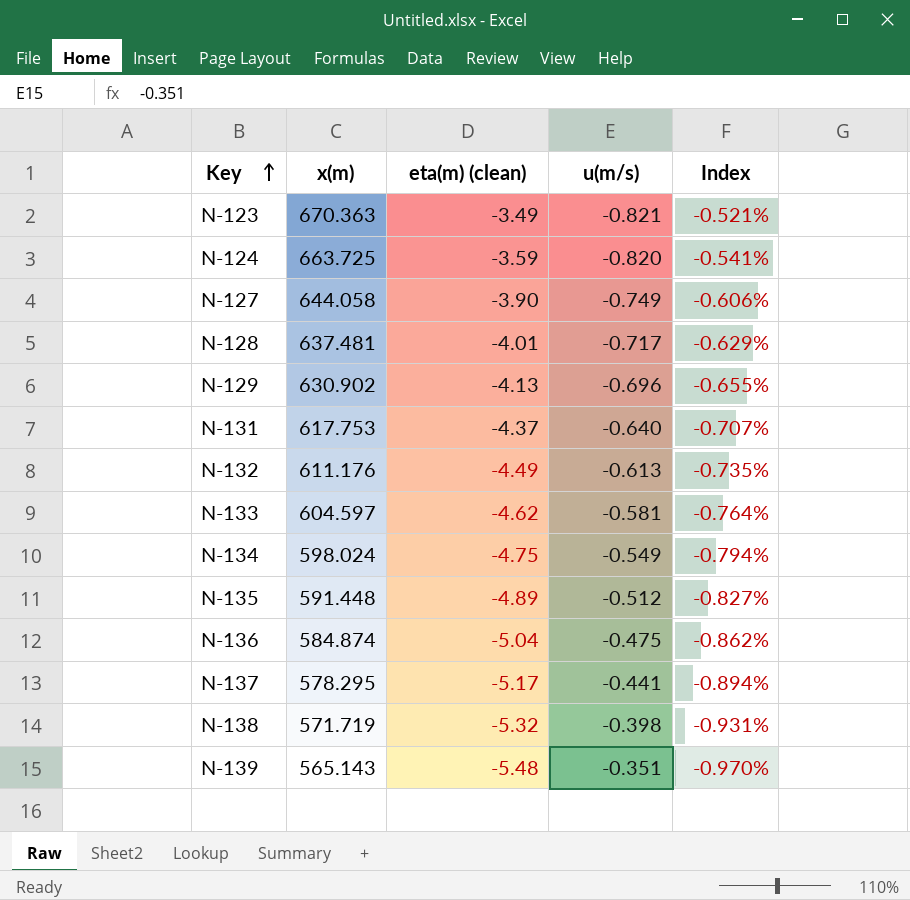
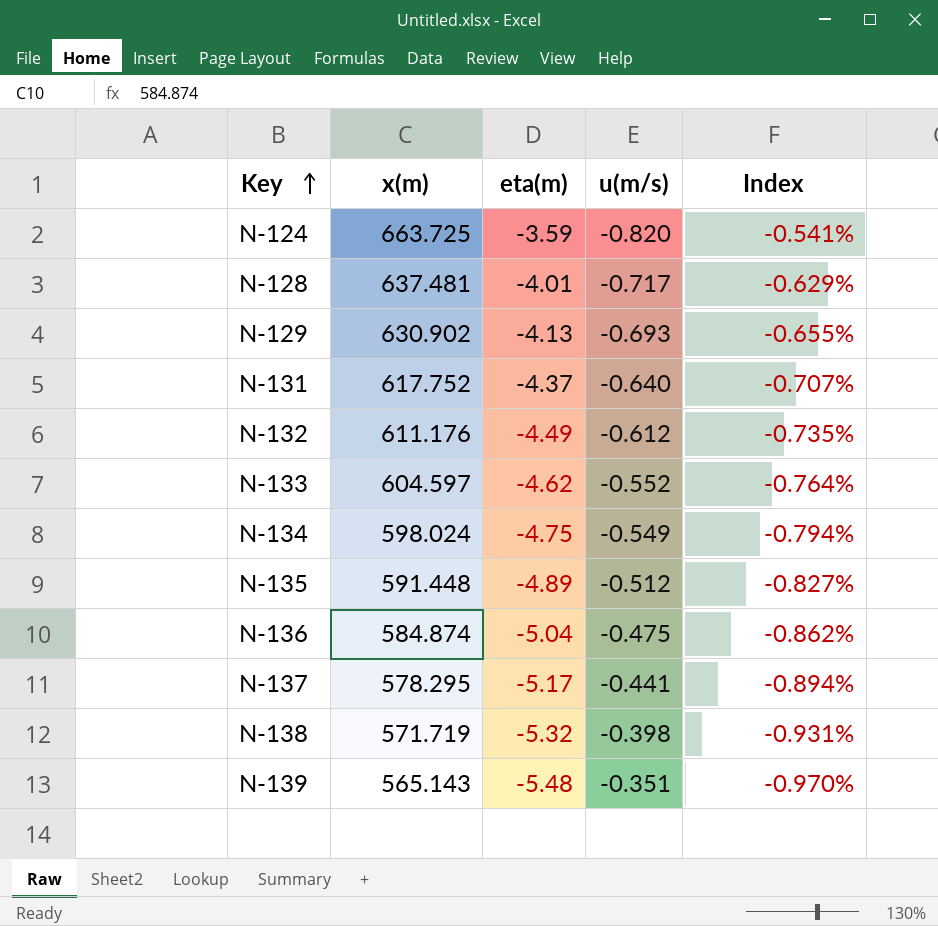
column name: eta(m) (clean) -> eta(m)
row N-123: 670.363 | -3.49 | -0.821 | -0.521% -> none
row N-127: 644.058 | -3.90 | -0.749 | -0.606% -> none
N-129 | u(m/s): -0.696 -> -0.693
N-131 | x(m): 617.753 -> 617.752
N-132 | u(m/s): -0.613 -> -0.612
N-133 | u(m/s): -0.581 -> -0.552

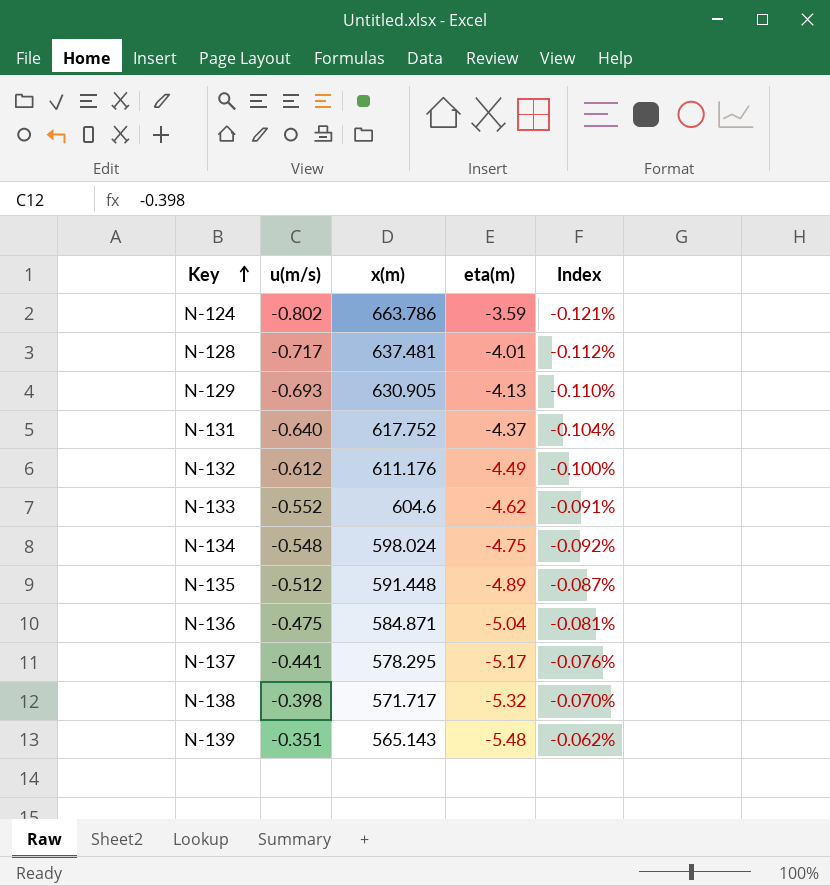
column u(m/s) | position: 4 -> 2
column Index | formula: [eta(m)] / [x(m)] -> [u(m/s)] / [x(m)]
N-124 | u(m/s): -0.820 -> -0.802
N-124 | x(m): 663.725 -> 663.786
N-129 | x(m): 630.902 -> 630.905
N-133 | x(m): 604.597 -> 604.6
N-134 | u(m/s): -0.549 -> -0.548
N-136 | x(m): 584.874 -> 584.871
N-138 | x(m): 571.719 -> 571.717

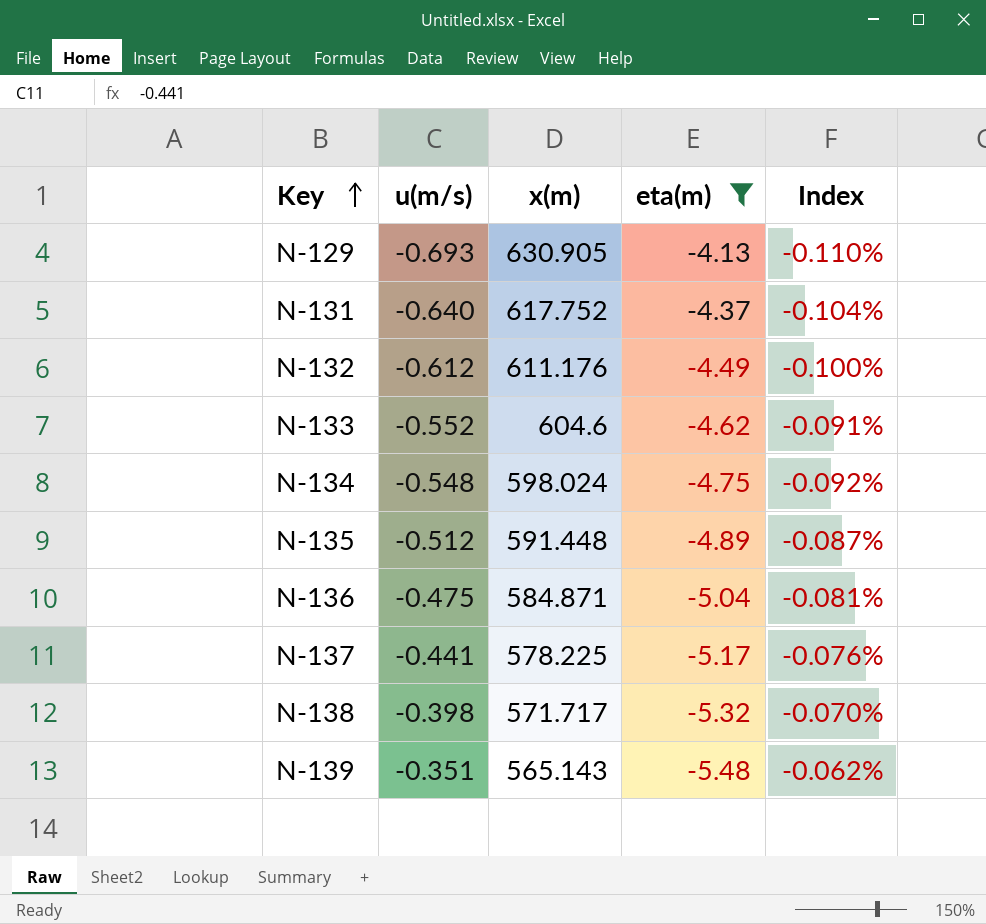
filter: none -> eta(m) <= -4.13
N-137 | x(m): 578.295 -> 578.225

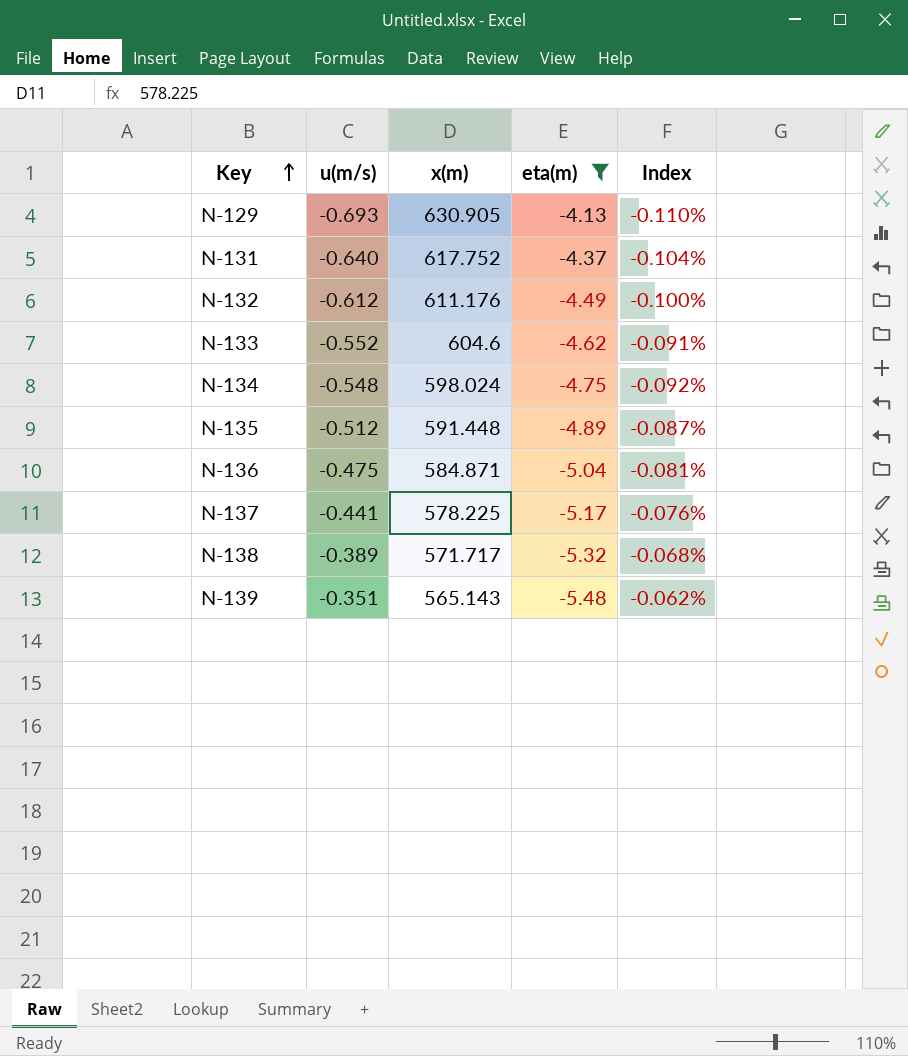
N-138 | u(m/s): -0.398 -> -0.389
N-138 | Index: -0.070% -> -0.068%

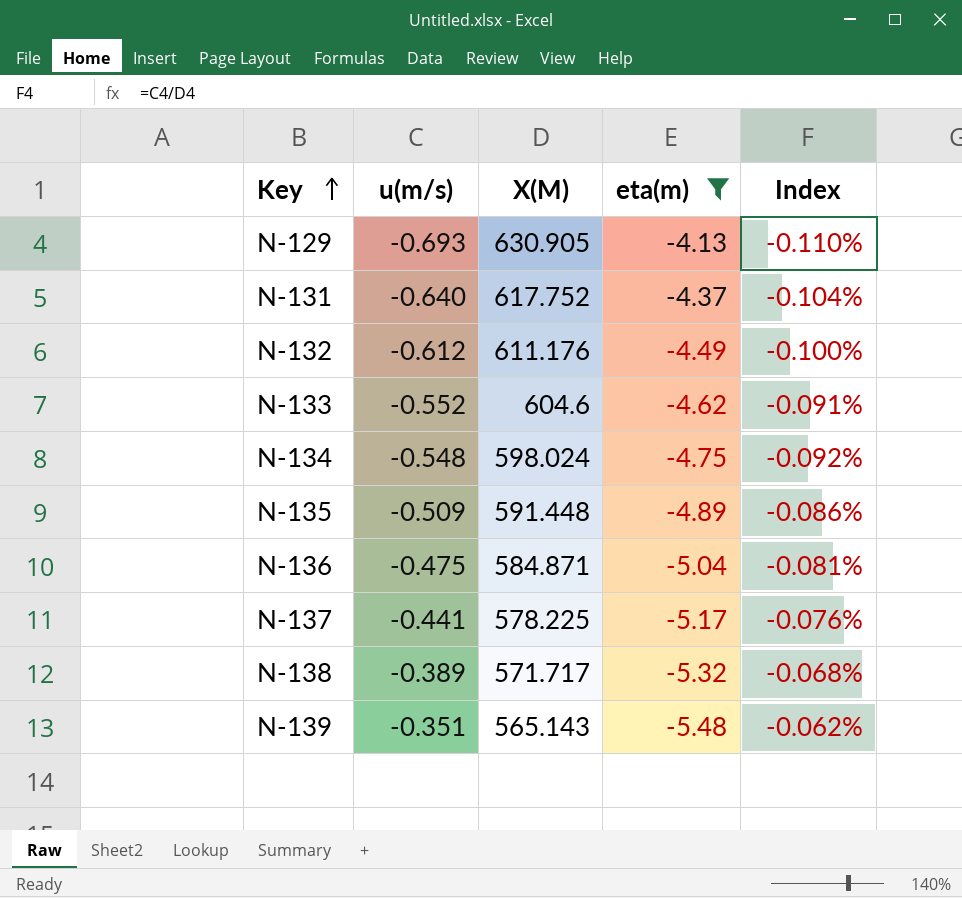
column name: x(m) -> X(M)
N-135 | u(m/s): -0.512 -> -0.509
N-135 | Index: -0.087% -> -0.086%

